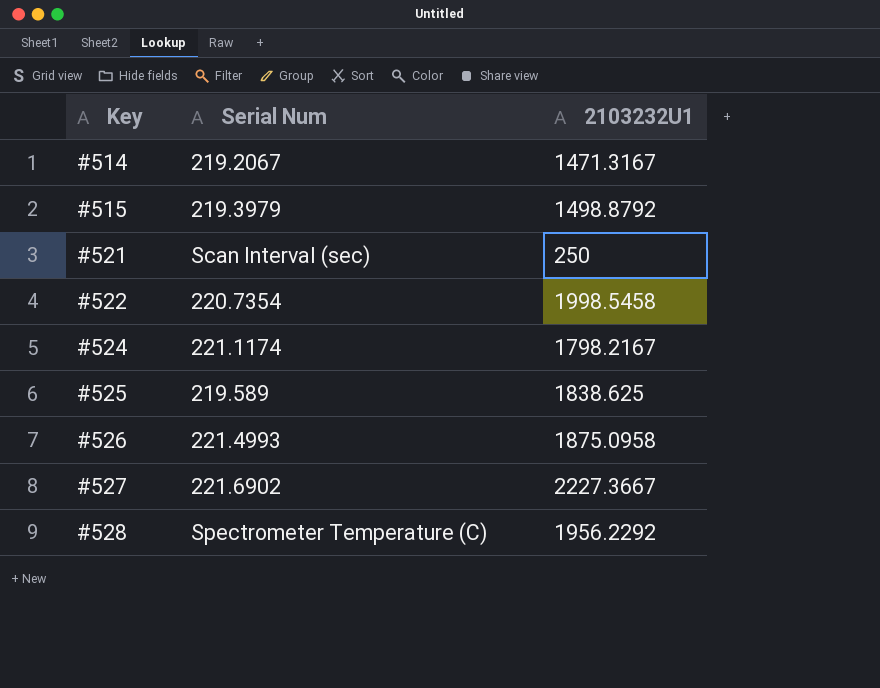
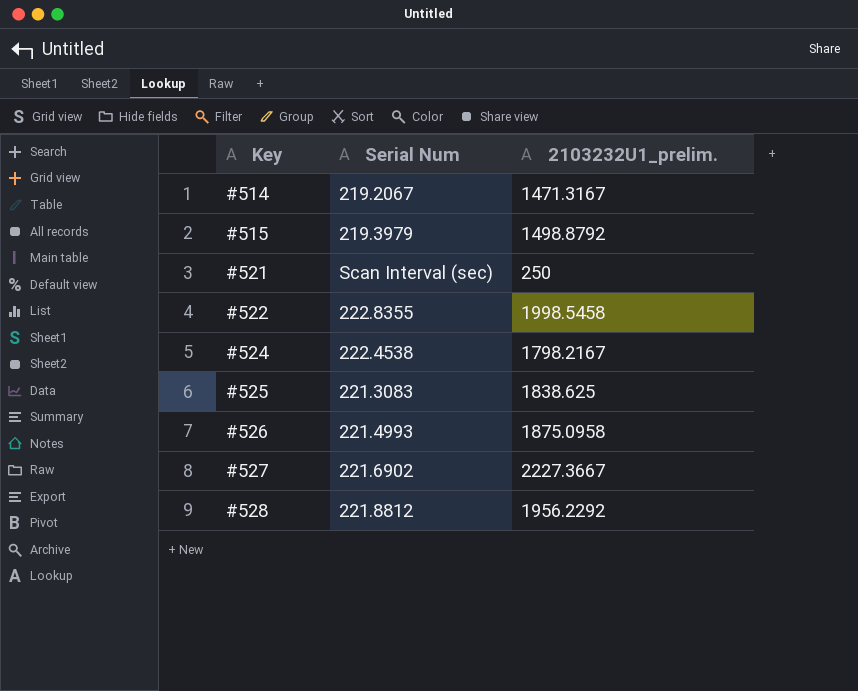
column name: 2103232U1 -> 2103232U1_prelim.
#522 | Serial Num: 220.7354 -> 222.8355
#524 | Serial Num: 221.1174 -> 222.4538
#525 | Serial Num: 219.589 -> 221.3083
#528 | Serial Num: Spectrometer Temperature (C) -> 221.8812

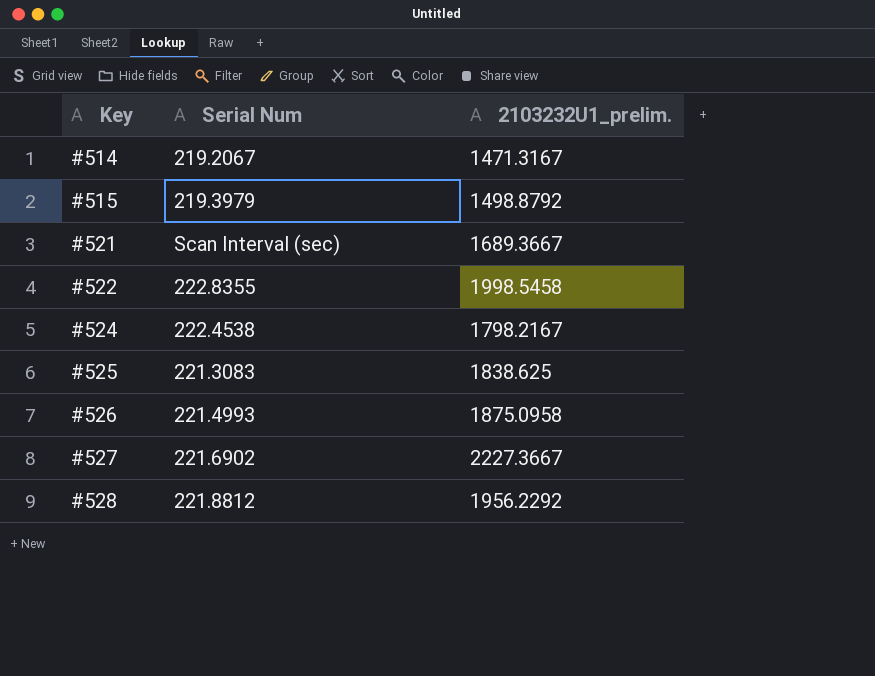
#521 | 2103232U1_prelim.: 250 -> 1689.3667

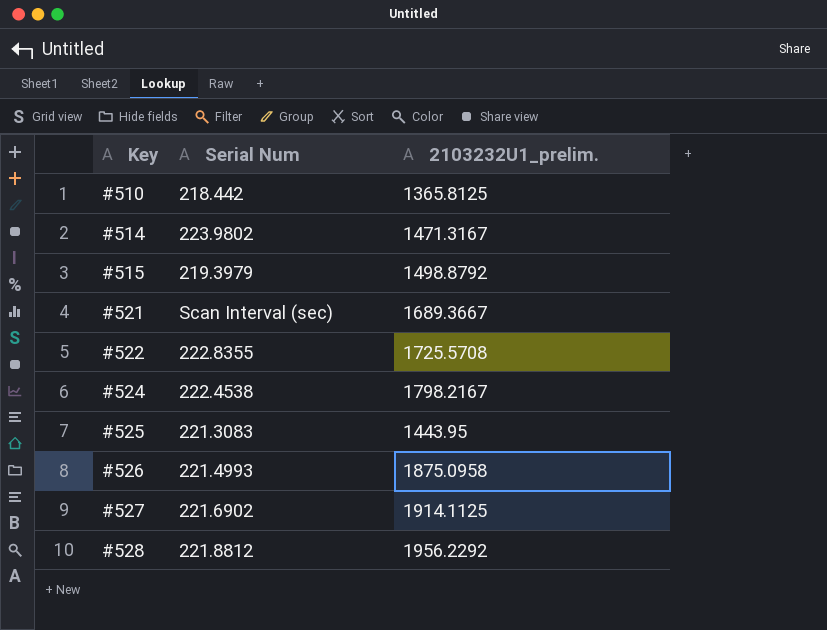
row #510: none -> 218.442 | 1365.8125
#514 | Serial Num: 219.2067 -> 223.9802
#522 | 2103232U1_prelim.: 1998.5458 -> 1725.5708
#525 | 2103232U1_prelim.: 1838.625 -> 1443.95
#527 | 2103232U1_prelim.: 2227.3667 -> 1914.1125

